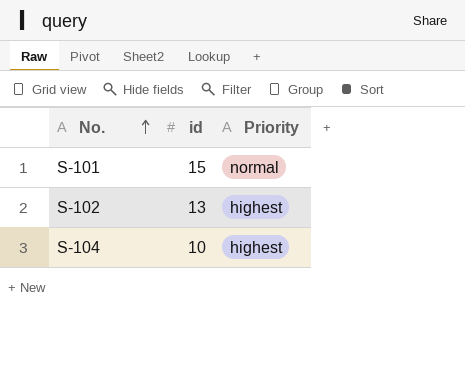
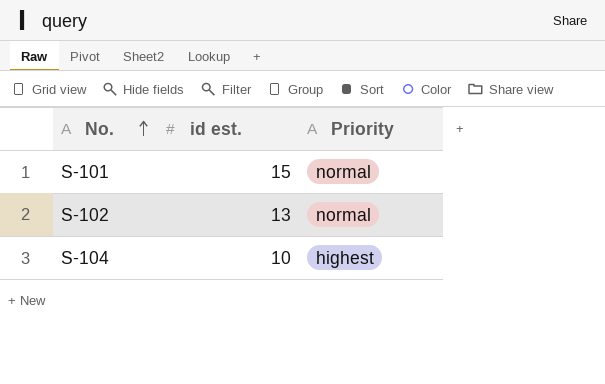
column name: id -> id est.
S-102 | Priority: highest -> normal

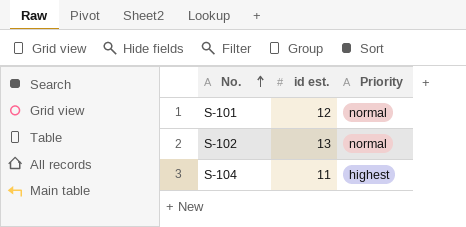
S-101 | id est.: 15 -> 12
S-104 | id est.: 10 -> 11

